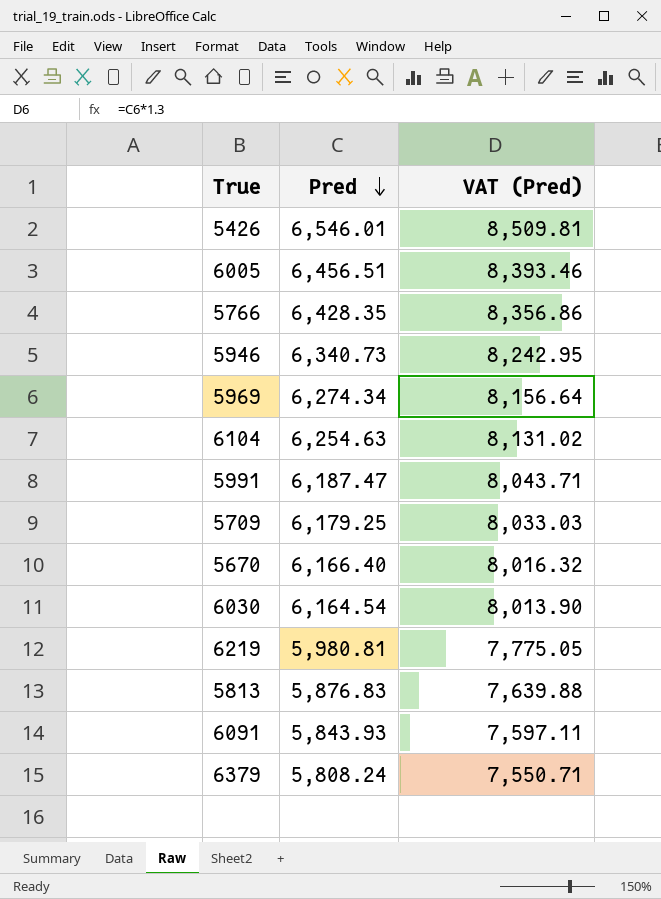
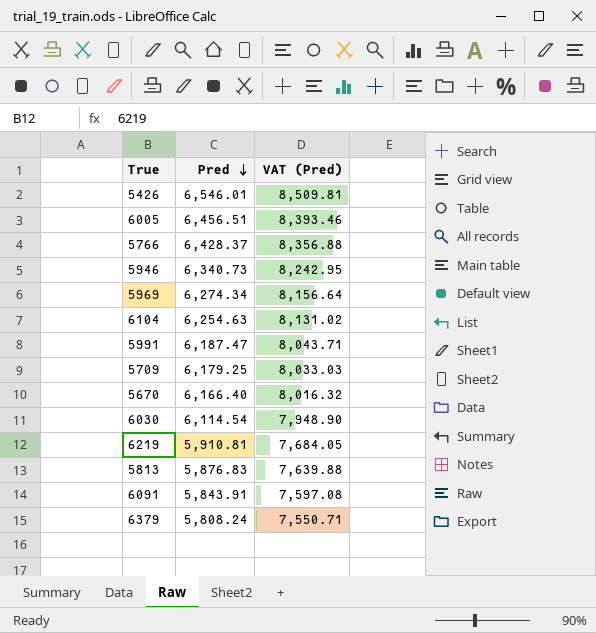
5766 | Pred: 6,428.35 -> 6,428.37
5766 | VAT (Pred): 8,356.86 -> 8,356.88
6030 | Pred: 6,164.54 -> 6,114.54
6030 | VAT (Pred): 8,013.90 -> 7,948.90
6219 | Pred: 5,980.81 -> 5,910.81
6219 | VAT (Pred): 7,775.05 -> 7,684.05
6091 | Pred: 5,843.93 -> 5,843.91
6091 | VAT (Pred): 7,597.11 -> 7,597.08

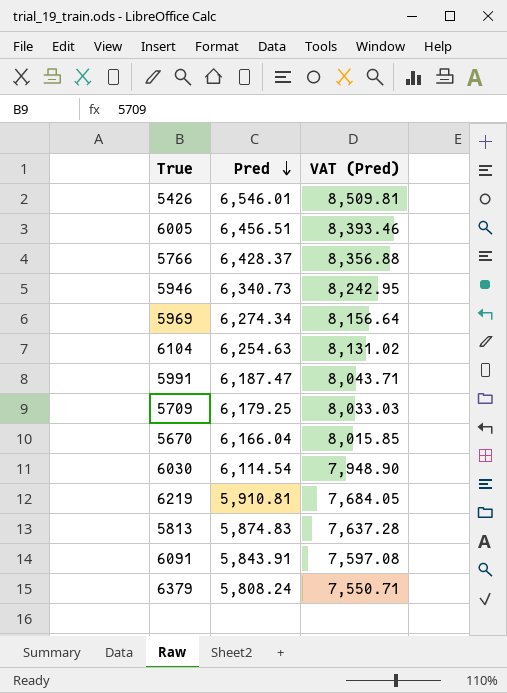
5670 | Pred: 6,166.40 -> 6,166.04
5670 | VAT (Pred): 8,016.32 -> 8,015.85
5813 | Pred: 5,876.83 -> 5,874.83
5813 | VAT (Pred): 7,639.88 -> 7,637.28

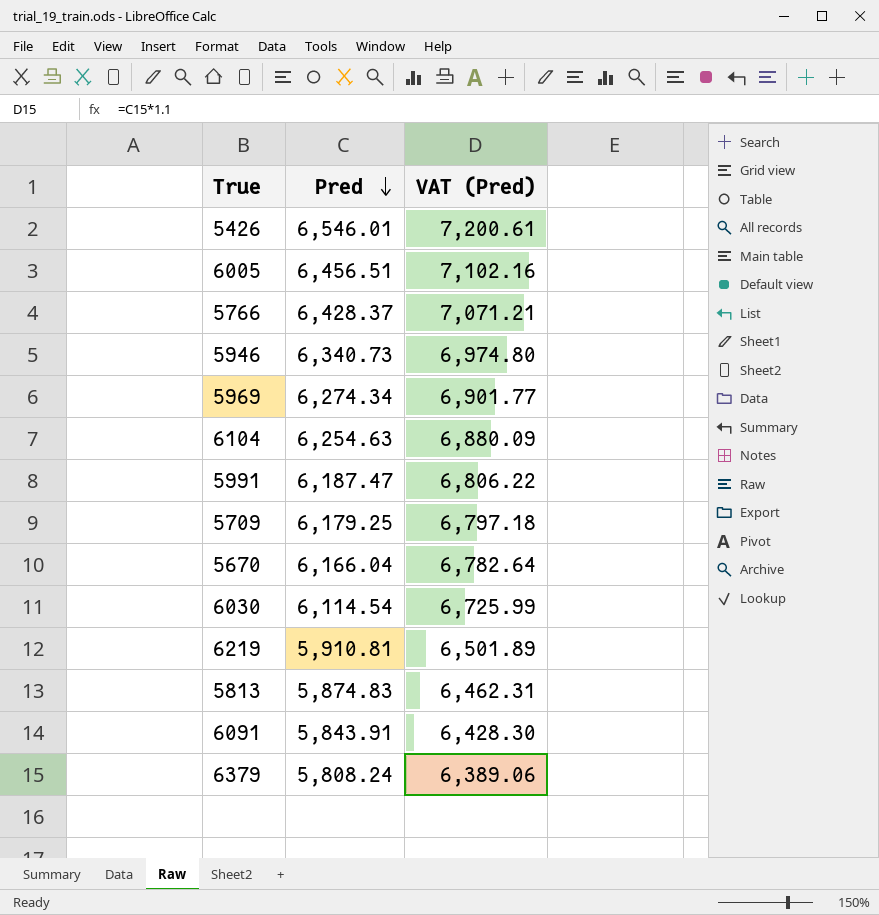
column VAT (Pred) | formula: [Pred] * 1.3 -> [Pred] * 1.1

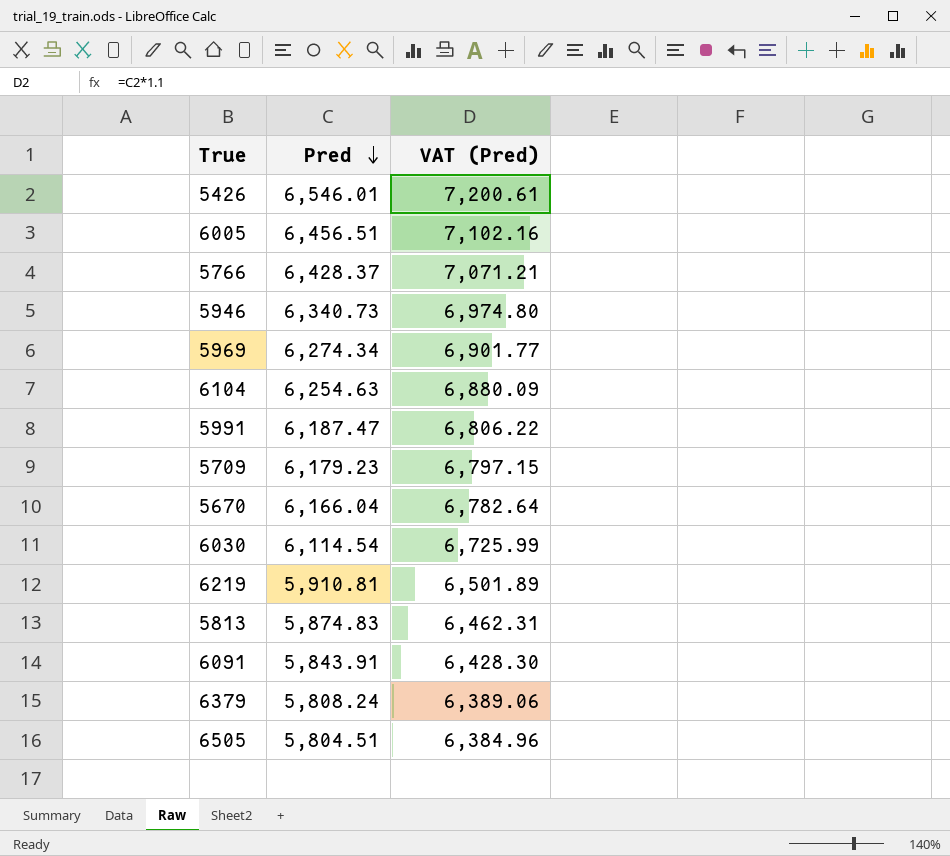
5709 | Pred: 6,179.25 -> 6,179.23
5709 | VAT (Pred): 6,797.18 -> 6,797.15
row 6505: none -> 5,804.51 | 6,384.96

